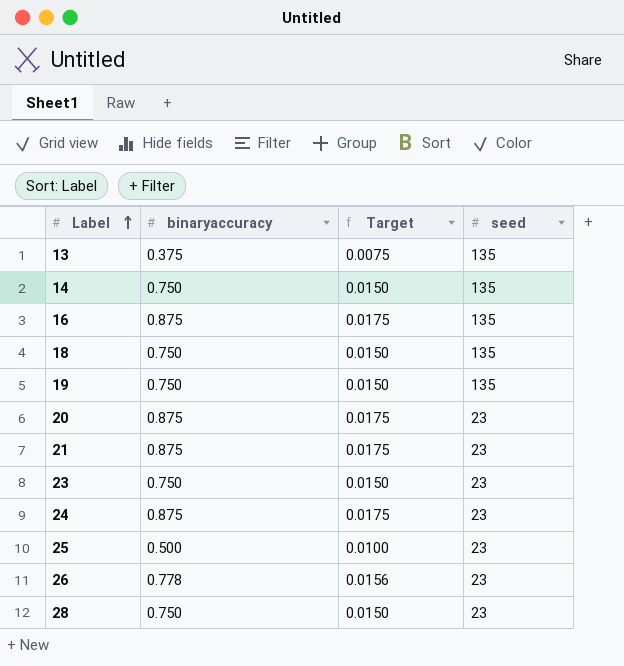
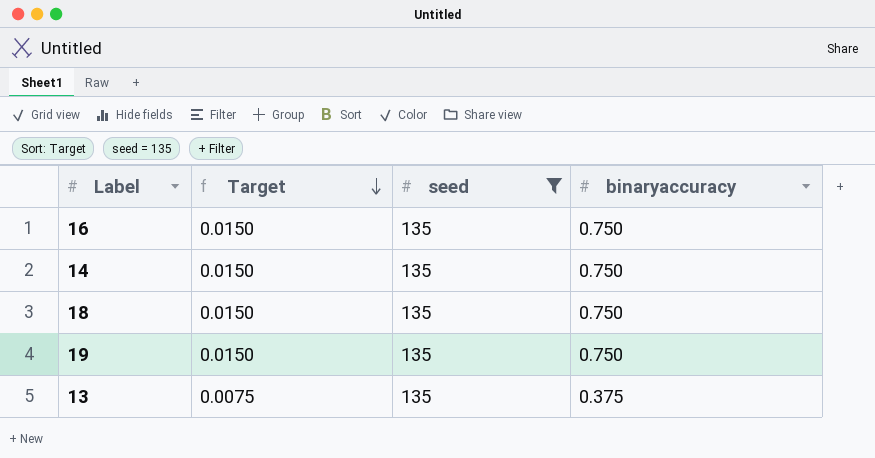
filter: none -> seed = 135
row order: Label ascending -> Target descending
column binaryaccuracy | position: 2 -> 4
16 | Target: 0.0175 -> 0.0150
16 | binaryaccuracy: 0.875 -> 0.750

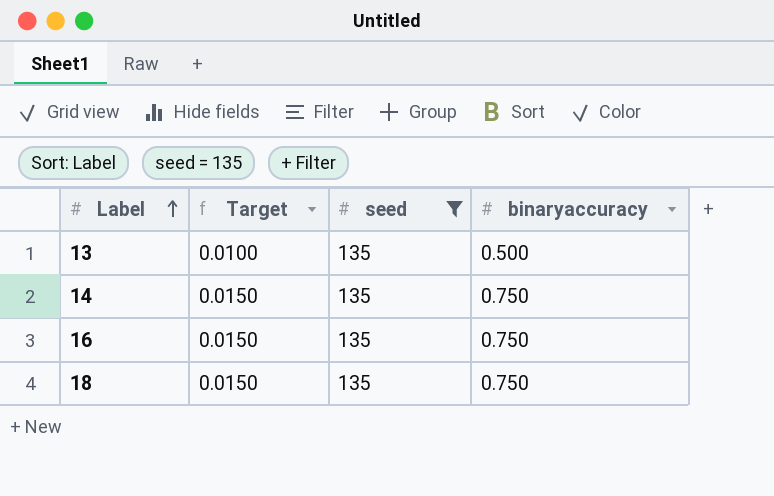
row order: Target descending -> Label ascending
row 19: 0.0150 | 135 | 0.750 -> none
13 | Target: 0.0075 -> 0.0100
13 | binaryaccuracy: 0.375 -> 0.500

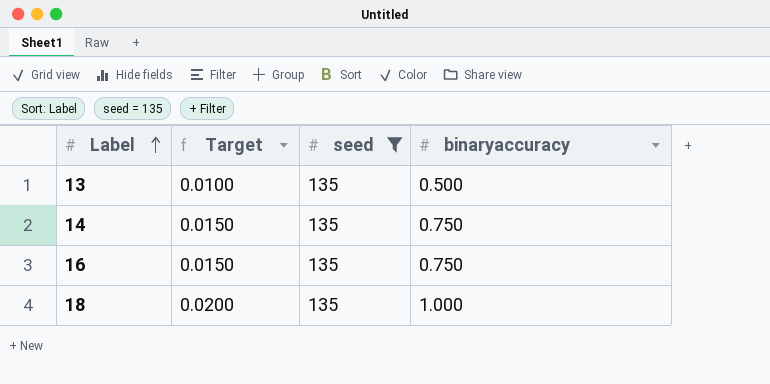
18 | Target: 0.0150 -> 0.0200
18 | binaryaccuracy: 0.750 -> 1.000

